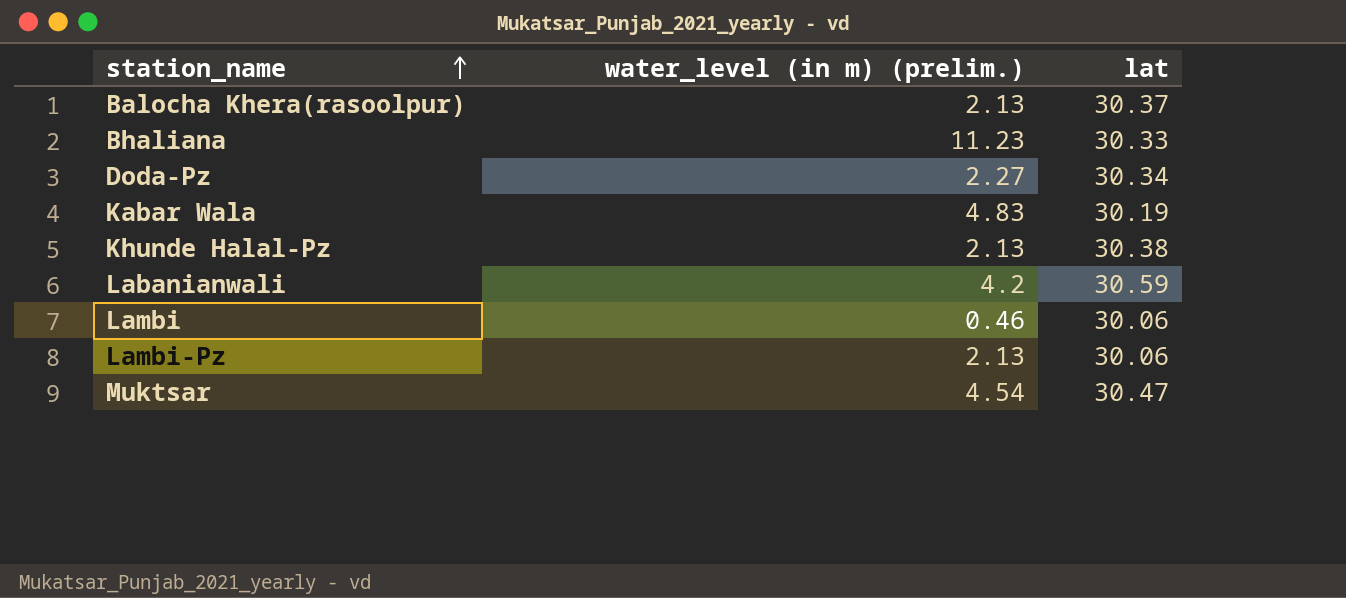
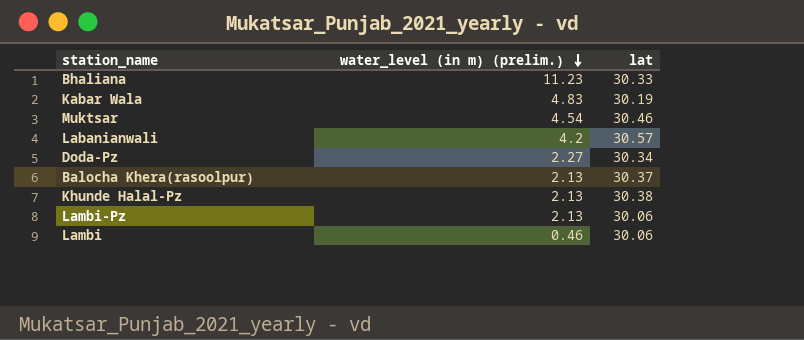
row order: station_name ascending -> water_level (in m) (prelim.) descending
Muktsar | lat: 30.47 -> 30.46
Labanianwali | lat: 30.59 -> 30.57

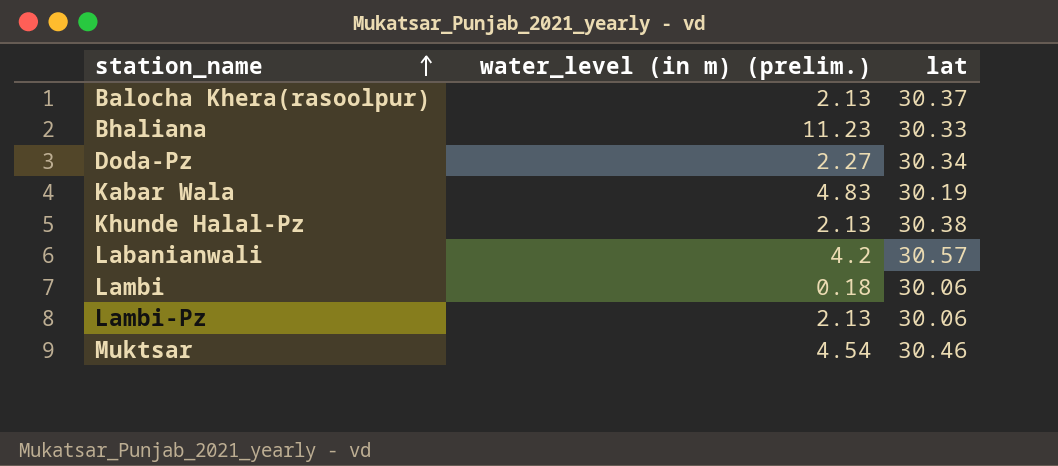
row order: water_level (in m) (prelim.) descending -> station_name ascending
Lambi | water_level (in m) (prelim.): 0.46 -> 0.18

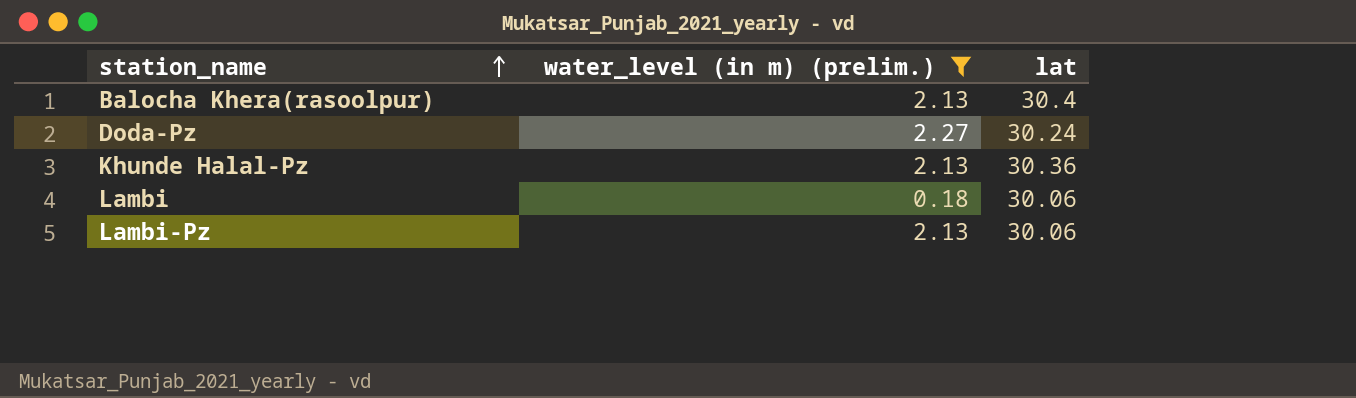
filter: none -> water_level (in m) (prelim.) <= 2.27
Balocha Khera(rasoolpur) | lat: 30.37 -> 30.4
Doda-Pz | lat: 30.34 -> 30.24
Khunde Halal-Pz | lat: 30.38 -> 30.36

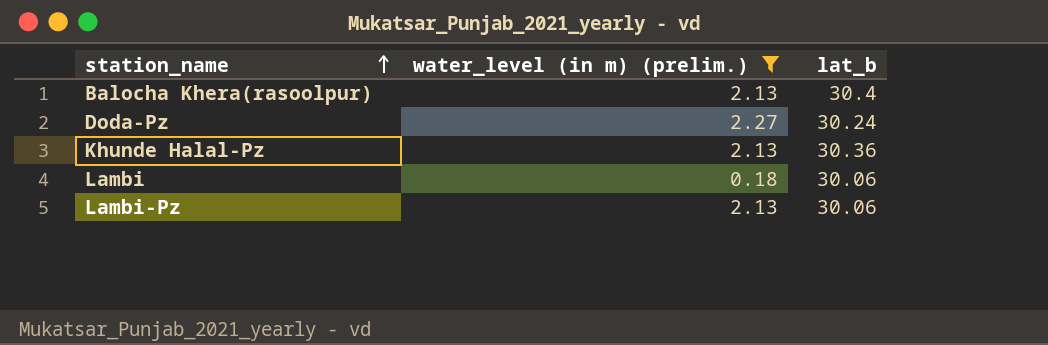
column name: lat -> lat_b

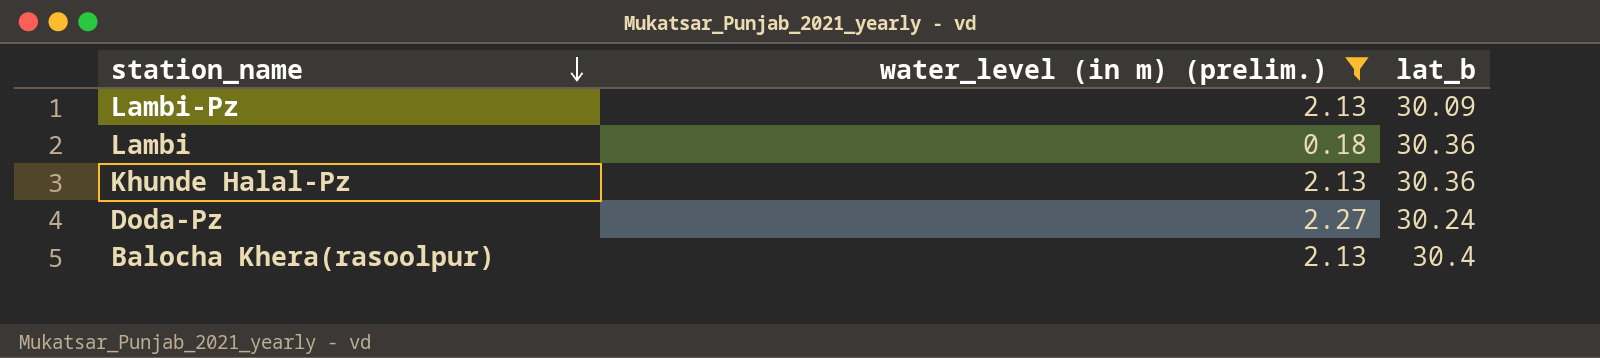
row order: station_name ascending -> station_name descending
Lambi-Pz | lat_b: 30.06 -> 30.09
Lambi | lat_b: 30.06 -> 30.36

